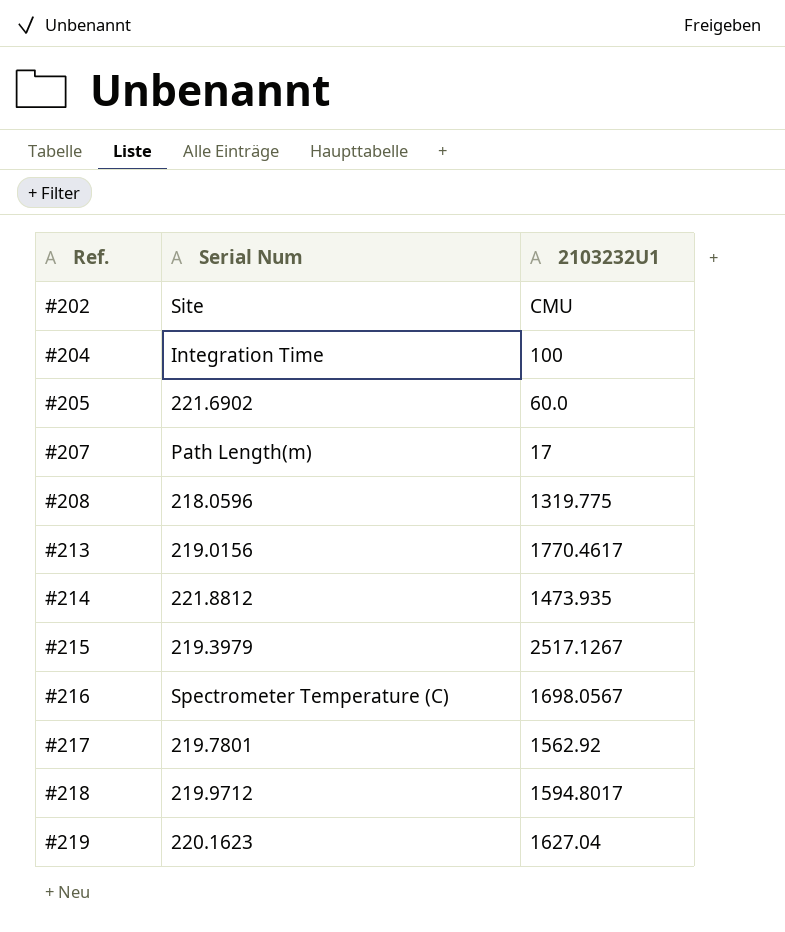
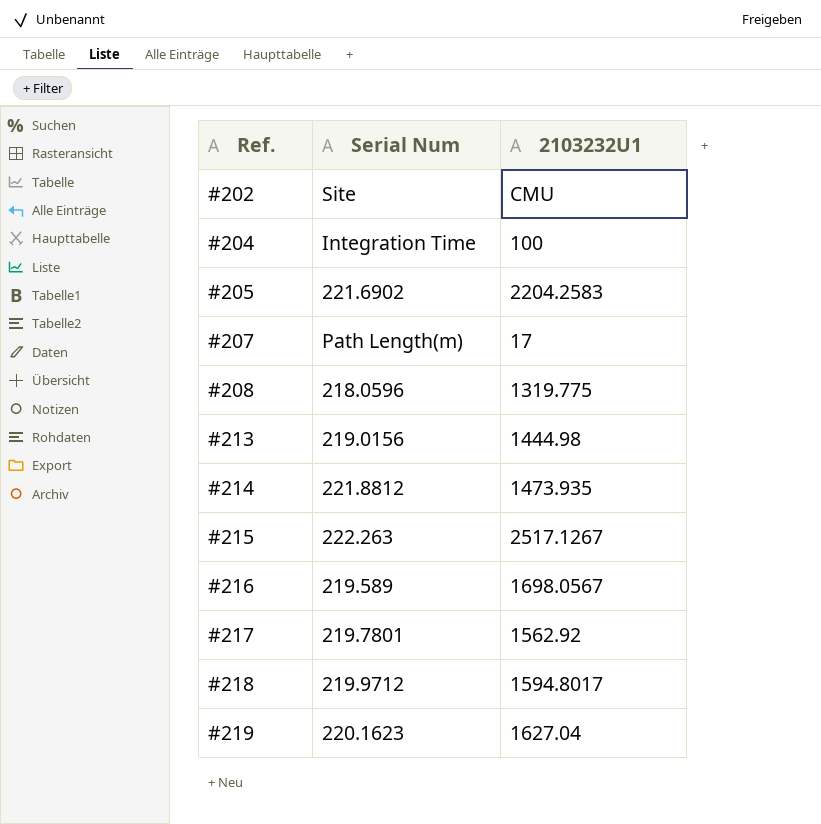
#205 | 2103232U1: 60.0 -> 2204.2583
#213 | 2103232U1: 1770.4617 -> 1444.98
#215 | Serial Num: 219.3979 -> 222.263
#216 | Serial Num: Spectrometer Temperature (C) -> 219.589

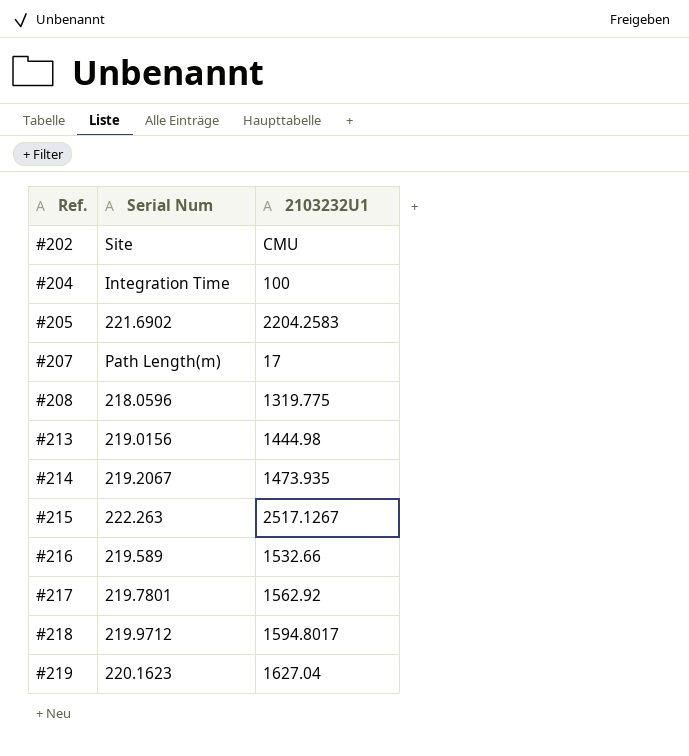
#214 | Serial Num: 221.8812 -> 219.2067
#216 | 2103232U1: 1698.0567 -> 1532.66

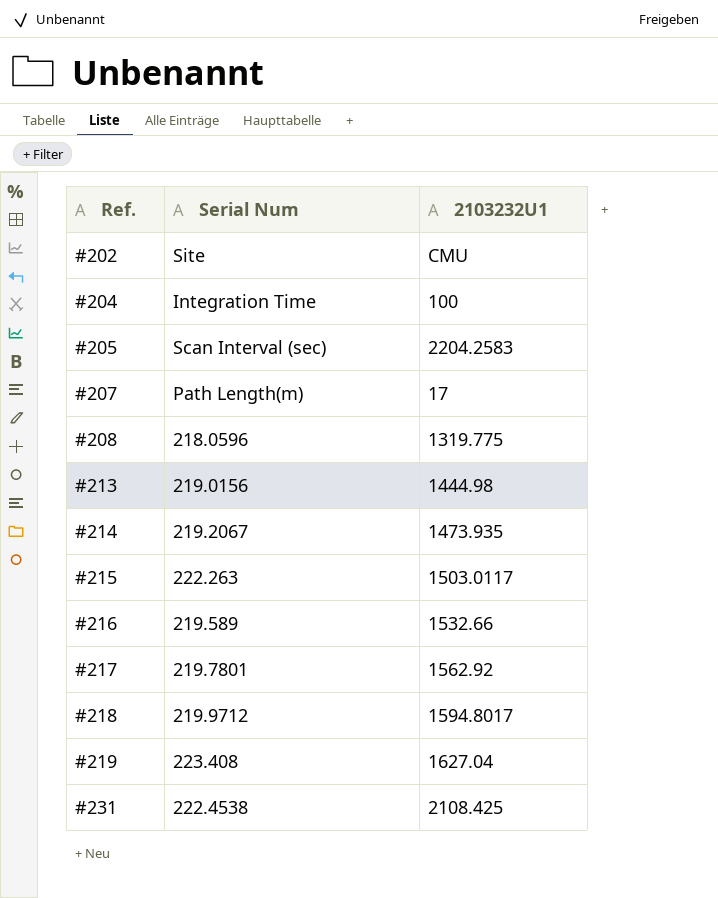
#205 | Serial Num: 221.6902 -> Scan Interval (sec)
#215 | 2103232U1: 2517.1267 -> 1503.0117
#219 | Serial Num: 220.1623 -> 223.408
row #231: none -> 222.4538 | 2108.425

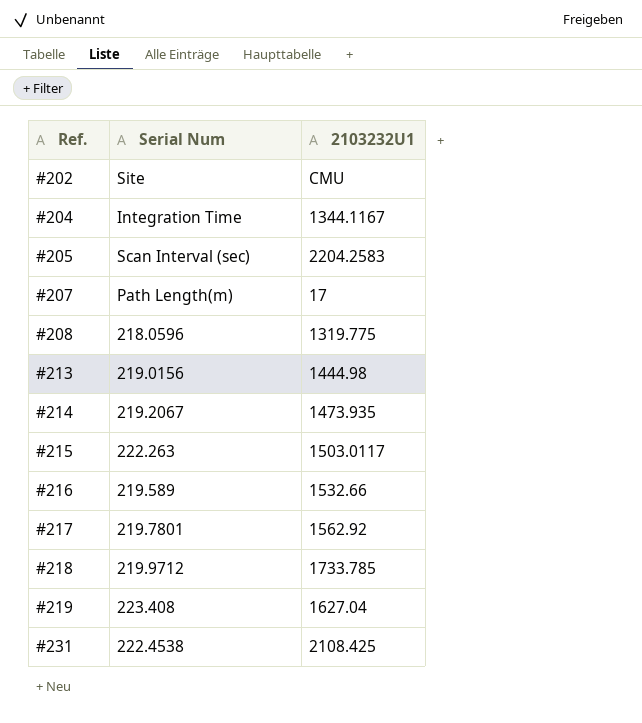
#204 | 2103232U1: 100 -> 1344.1167
#218 | 2103232U1: 1594.8017 -> 1733.785

